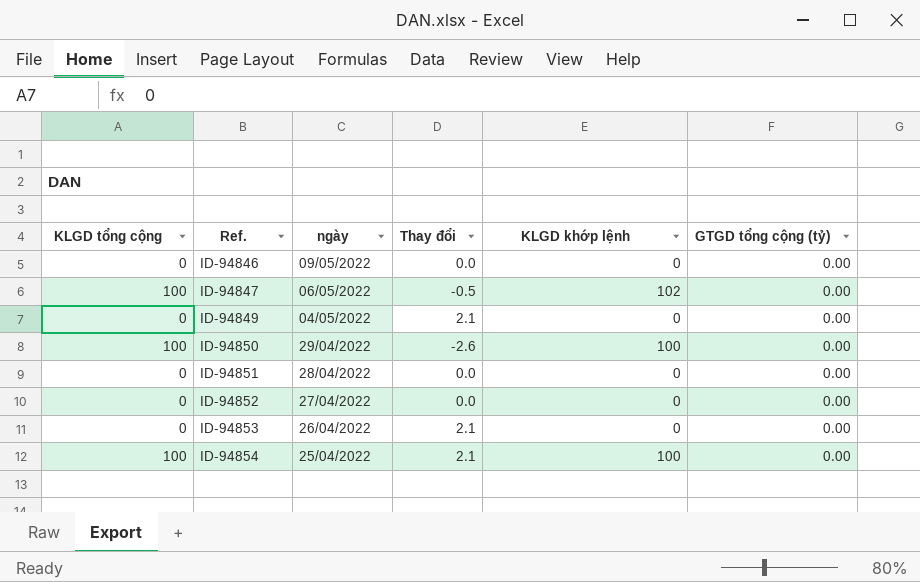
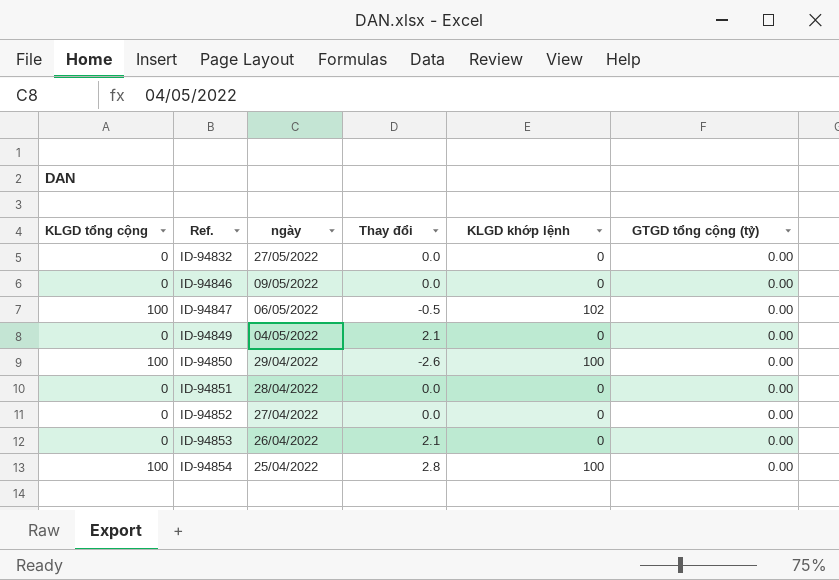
row ID-94832: none -> 0 | 27/05/2022 | 0.0 | 0 | 0.00
ID-94854 | Thay đổi: 2.1 -> 2.8

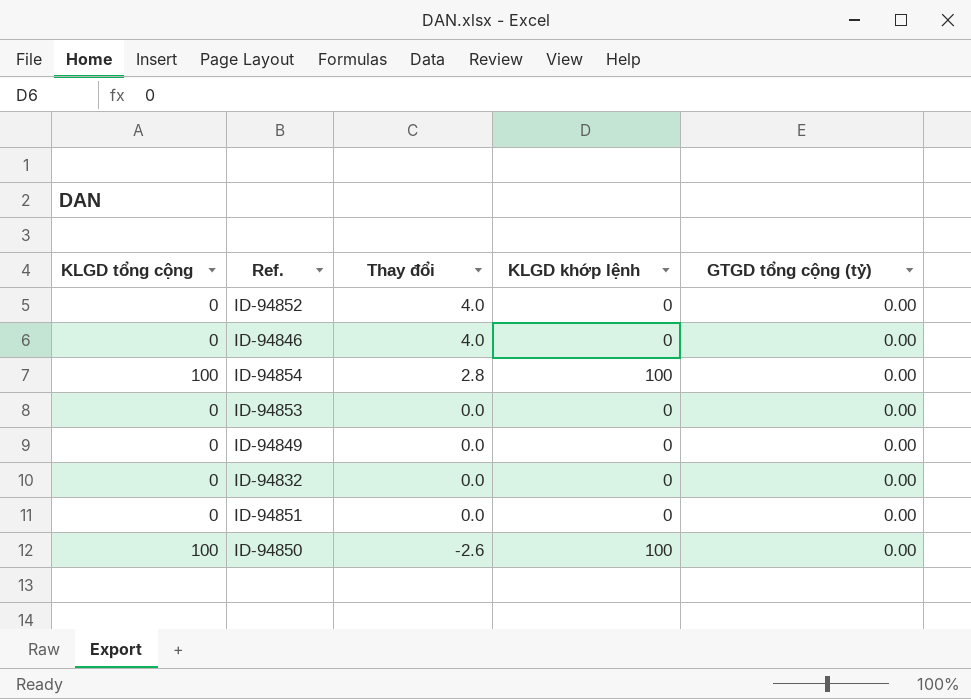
row order: Ref. ascending -> Thay đổi descending
column ngày | position: 3 -> none
row ID-94847: 100 | 06/05/2022 | -0.5 | 102 | 0.00 -> none
ID-94852 | Thay đổi: 0.0 -> 4.0
ID-94846 | Thay đổi: 0.0 -> 4.0
ID-94853 | Thay đổi: 2.1 -> 0.0
ID-94849 | Thay đổi: 2.1 -> 0.0

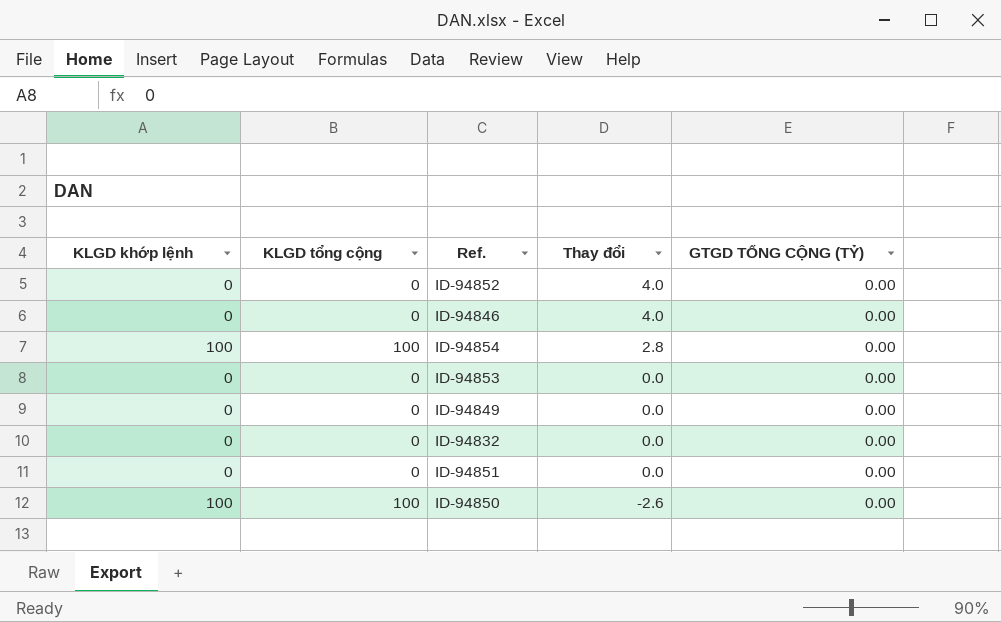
column KLGD khớp lệnh | position: 4 -> 1
column name: GTGD tổng cộng (tỷ) -> GTGD TỔNG CỘNG (TỶ)

